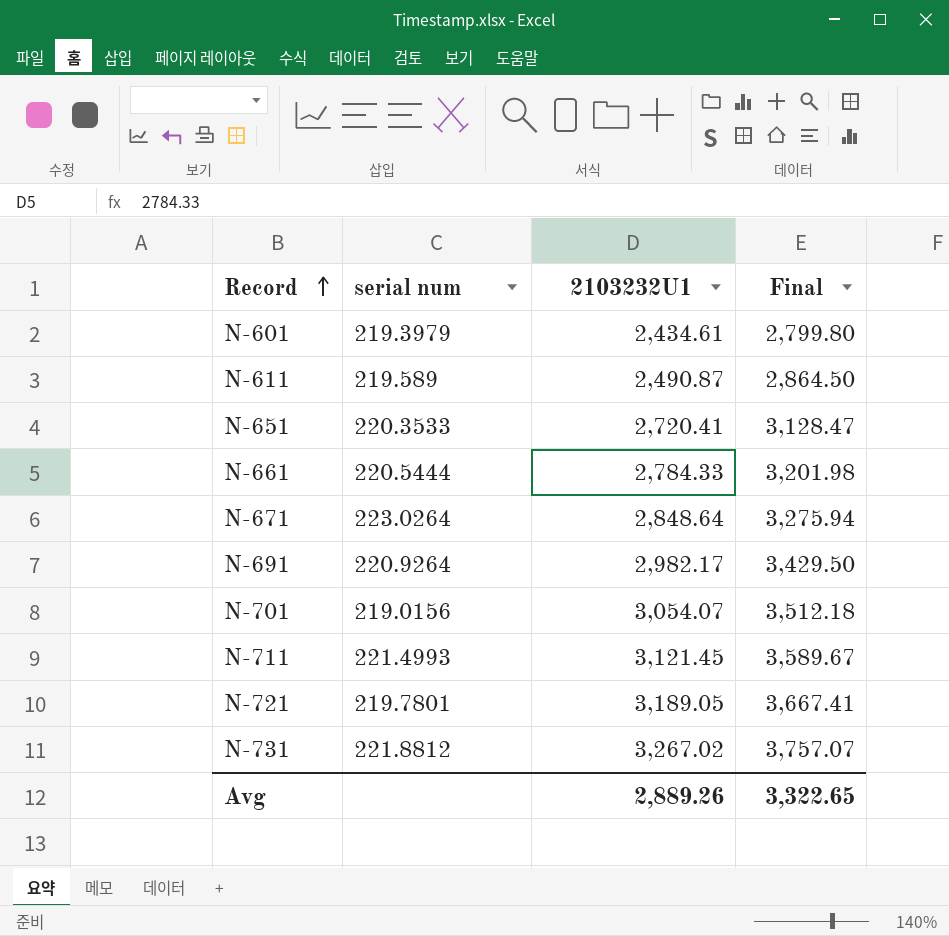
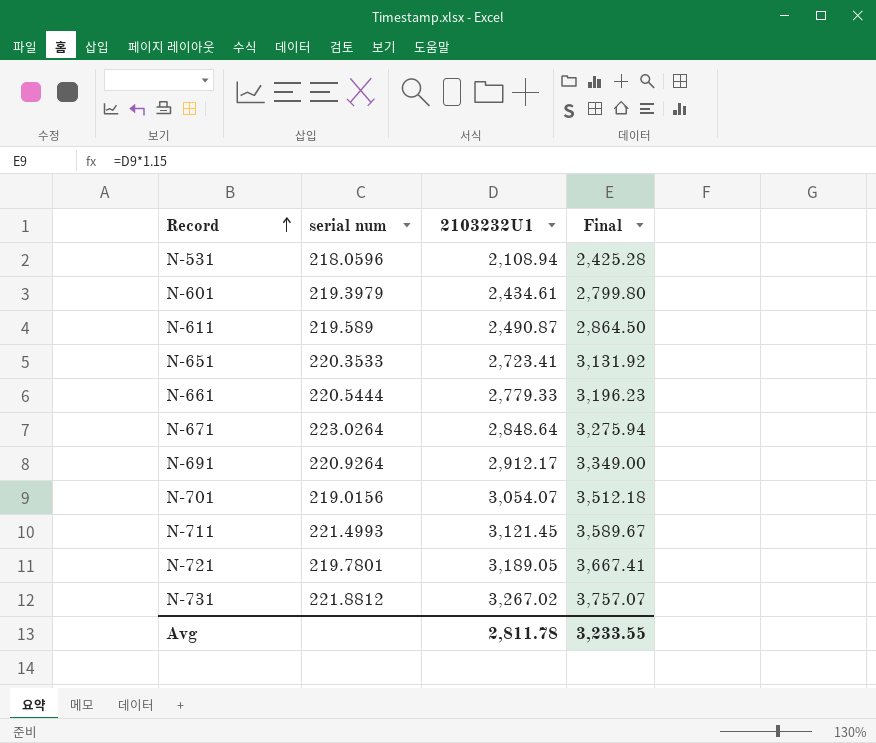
row N-531: none -> 218.0596 | 2,108.94 | 2,425.28
N-651 | 2103232U1: 2,720.41 -> 2,723.41
N-651 | Final: 3,128.47 -> 3,131.92
N-661 | 2103232U1: 2,784.33 -> 2,779.33
N-661 | Final: 3,201.98 -> 3,196.23
N-691 | 2103232U1: 2,982.17 -> 2,912.17
N-691 | Final: 3,429.50 -> 3,349.00
Avg | 2103232U1: 2,889.26 -> 2,811.78
Avg | Final: 3,322.65 -> 3,233.55

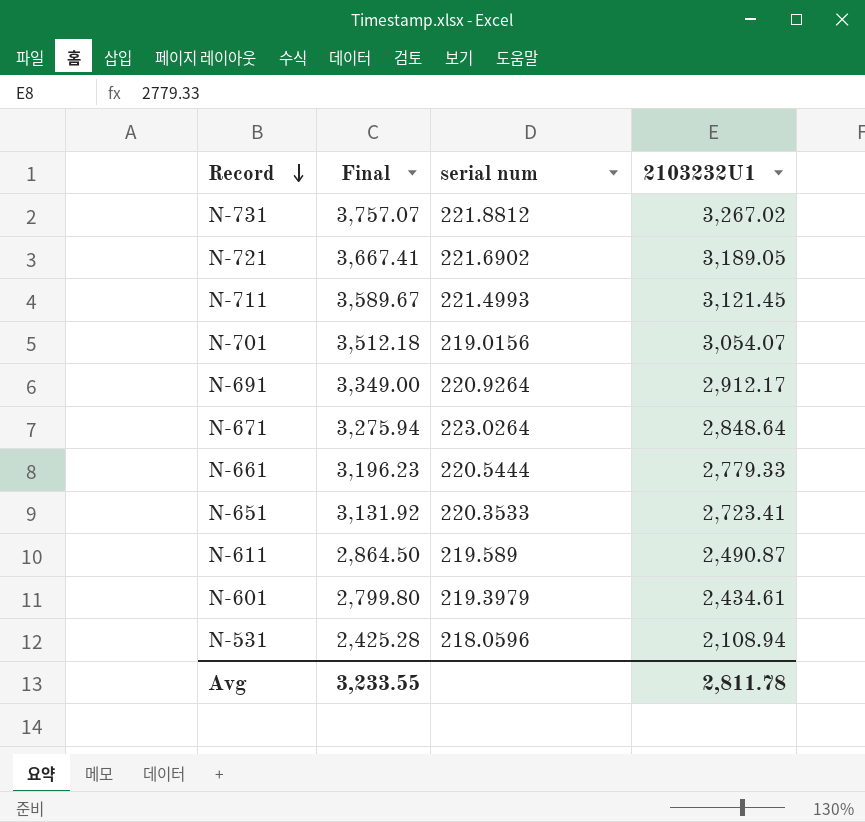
row order: Record ascending -> Record descending
column Final | position: 4 -> 2
N-721 | serial num: 219.7801 -> 221.6902

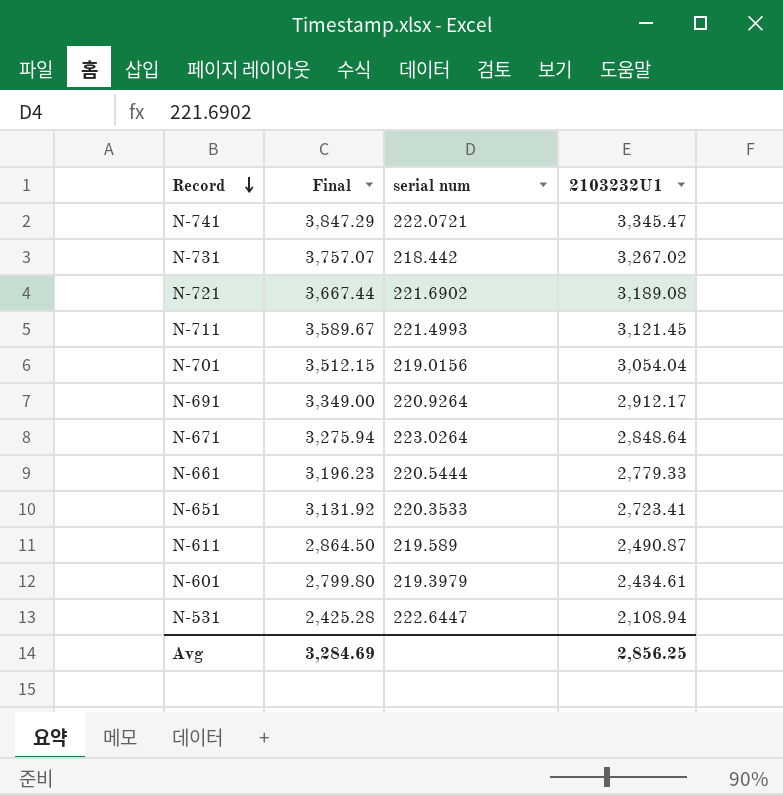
row N-741: none -> 3,847.29 | 222.0721 | 3,345.47
N-731 | serial num: 221.8812 -> 218.442
N-721 | Final: 3,667.41 -> 3,667.44
N-721 | 2103232U1: 3,189.05 -> 3,189.08
N-701 | Final: 3,512.18 -> 3,512.15
N-701 | 2103232U1: 3,054.07 -> 3,054.04
N-531 | serial num: 218.0596 -> 222.6447
Avg | Final: 3,233.55 -> 3,284.69
Avg | 2103232U1: 2,811.78 -> 2,856.25

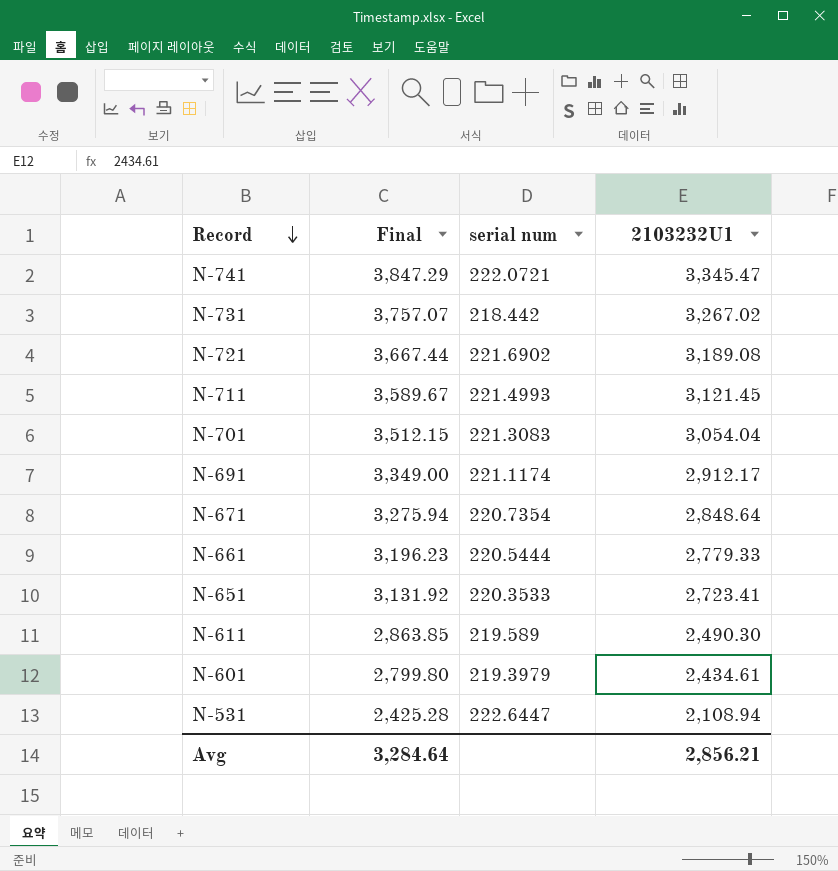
N-701 | serial num: 219.0156 -> 221.3083
N-691 | serial num: 220.9264 -> 221.1174
N-671 | serial num: 223.0264 -> 220.7354
N-611 | Final: 2,864.50 -> 2,863.85
N-611 | 2103232U1: 2,490.87 -> 2,490.30
Avg | Final: 3,284.69 -> 3,284.64
Avg | 2103232U1: 2,856.25 -> 2,856.21

